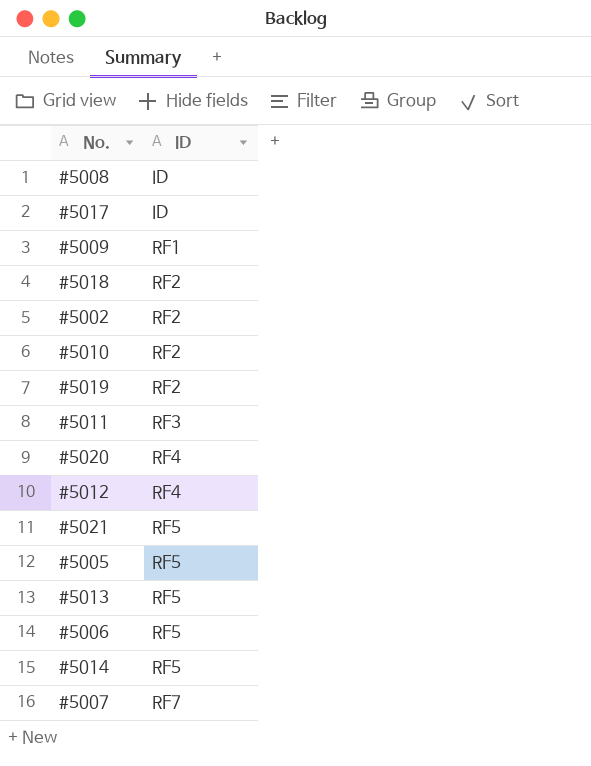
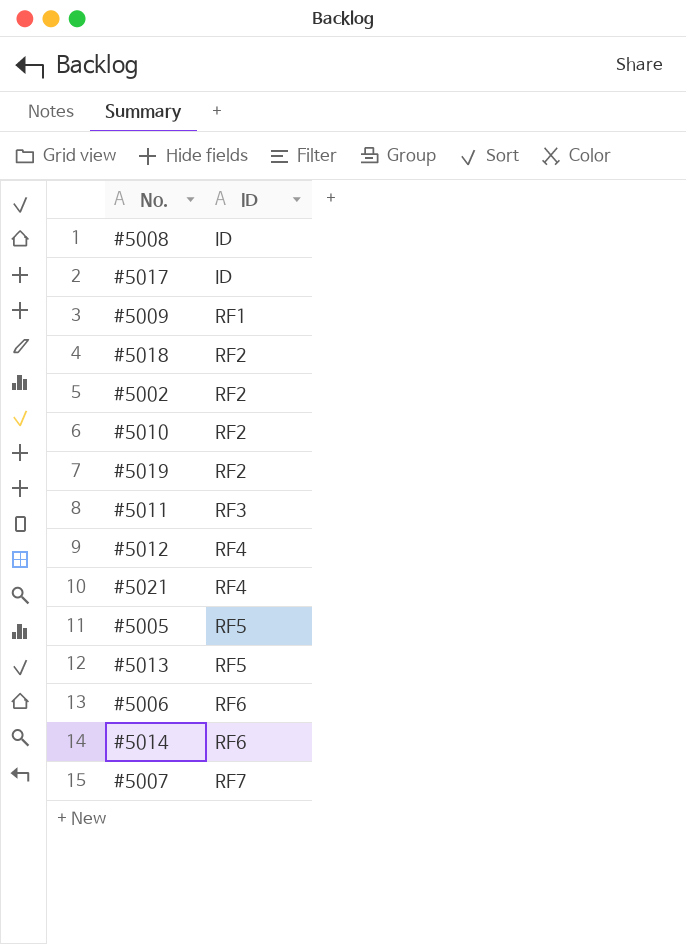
row #5020: RF4 -> none
#5021 | ID: RF5 -> RF4
#5006 | ID: RF5 -> RF6
#5014 | ID: RF5 -> RF6

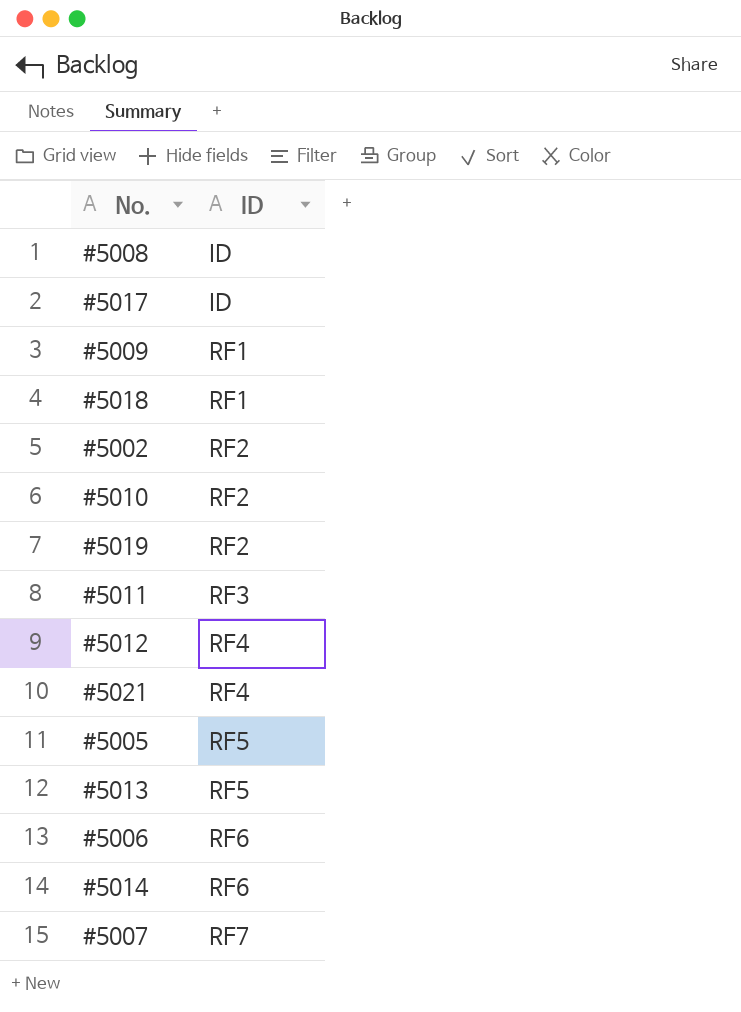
#5018 | ID: RF2 -> RF1

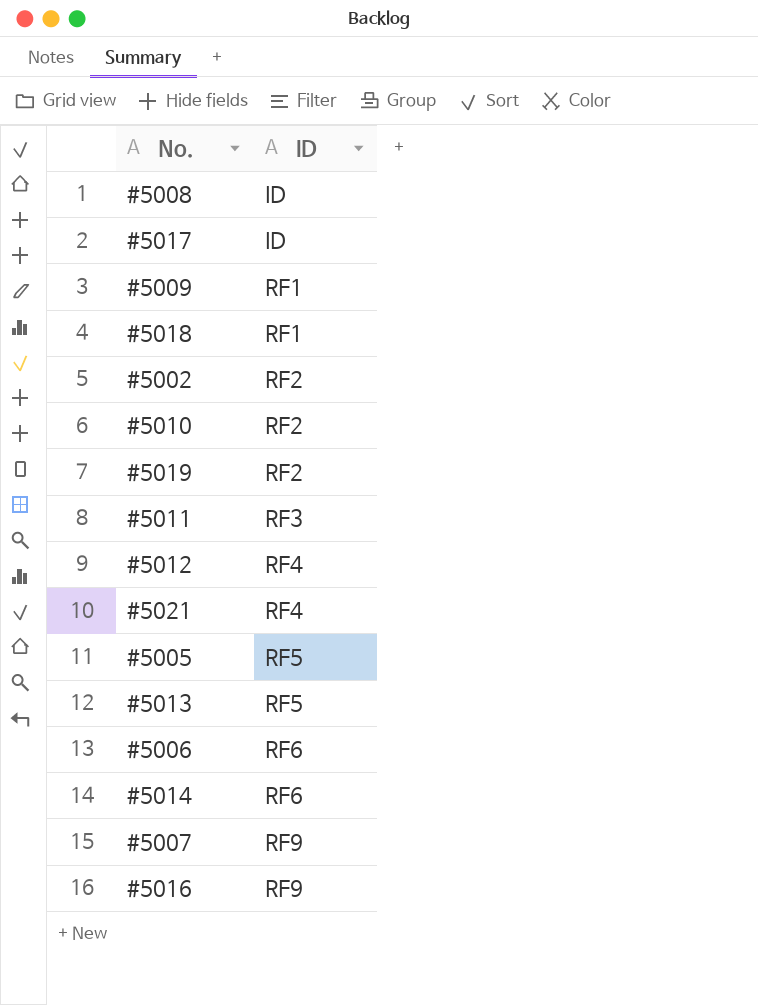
#5007 | ID: RF7 -> RF9
row #5016: none -> RF9

